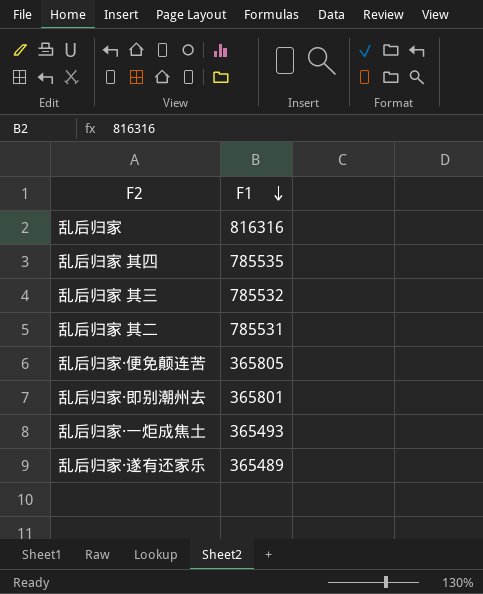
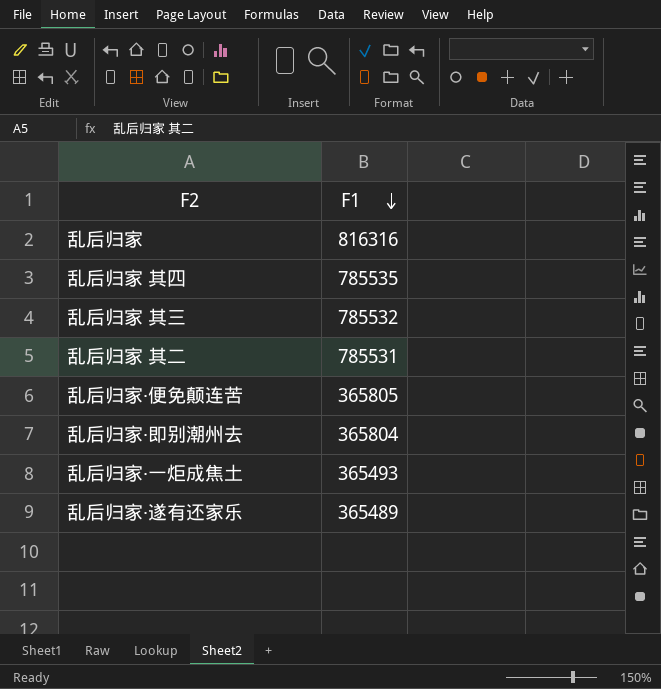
乱后归家·即别潮州去 | F1: 365801 -> 365804

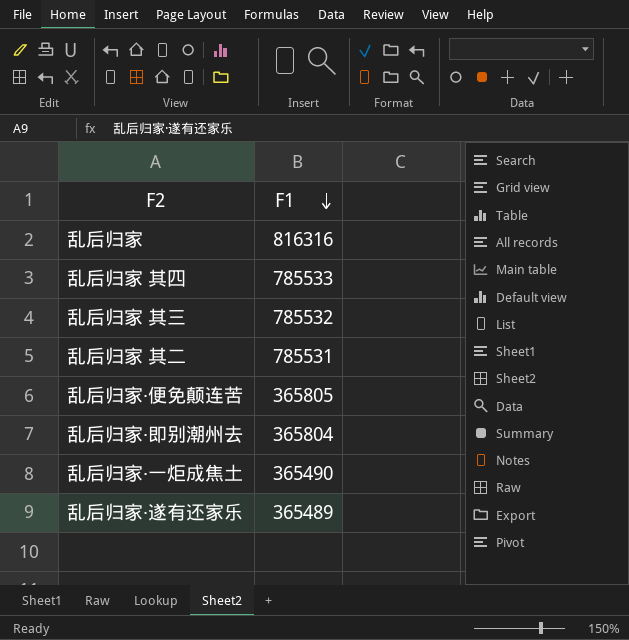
乱后归家 其四 | F1: 785535 -> 785533
乱后归家·一炬成焦土 | F1: 365493 -> 365490

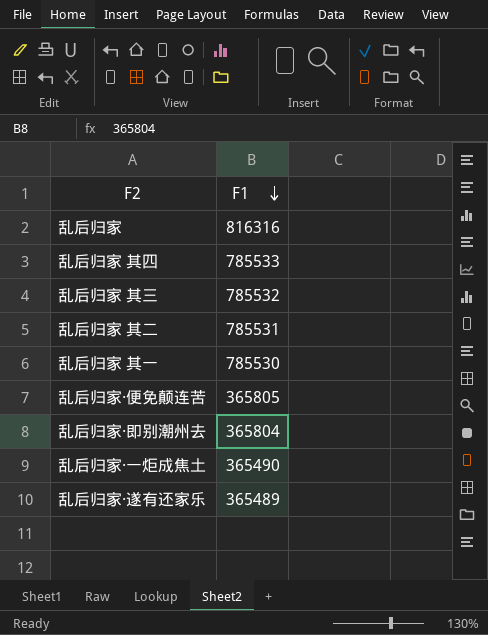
row 乱后归家 其一: none -> 785530

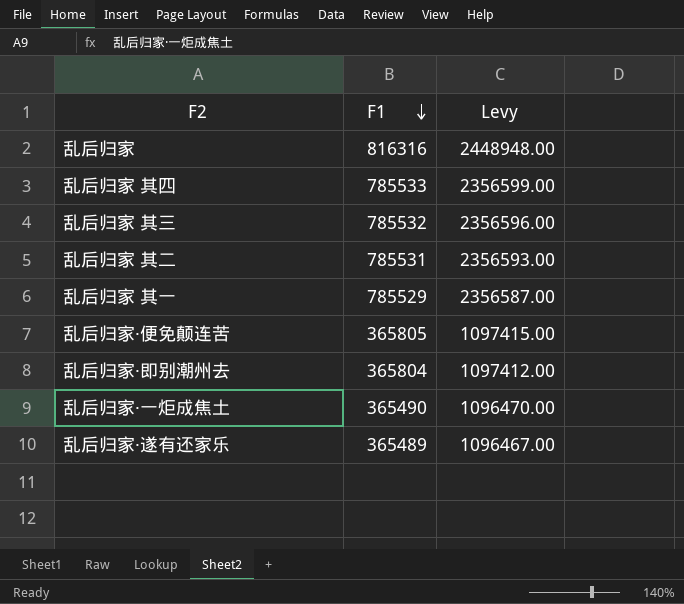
column Levy | formula: none -> [F1] * 3
乱后归家 其一 | F1: 785530 -> 785529

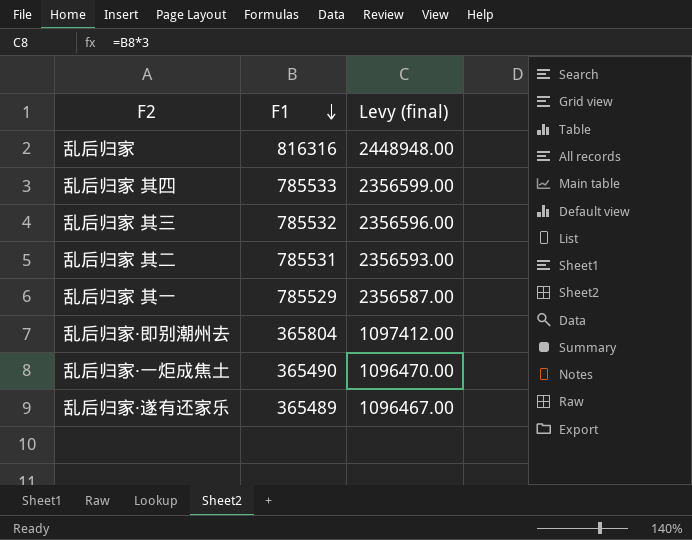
column name: Levy -> Levy (final)
row 乱后归家·便免颠连苦: 365805 | 1097415.00 -> none

